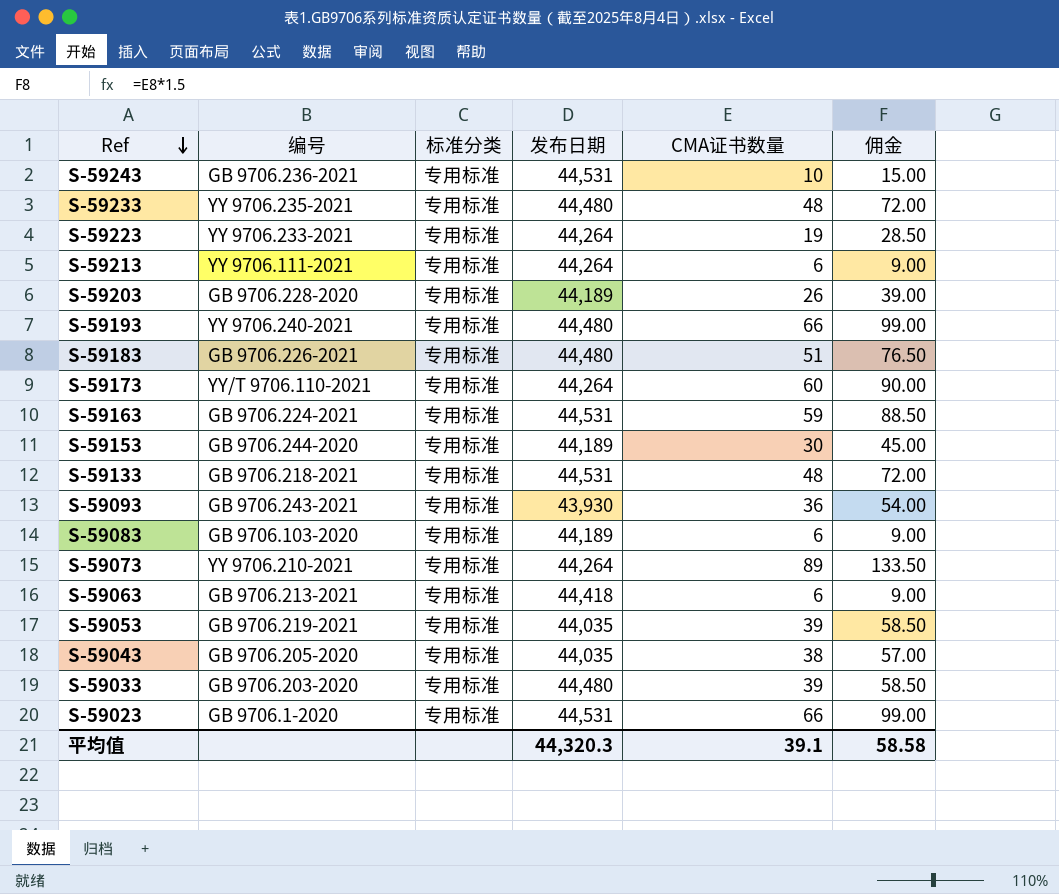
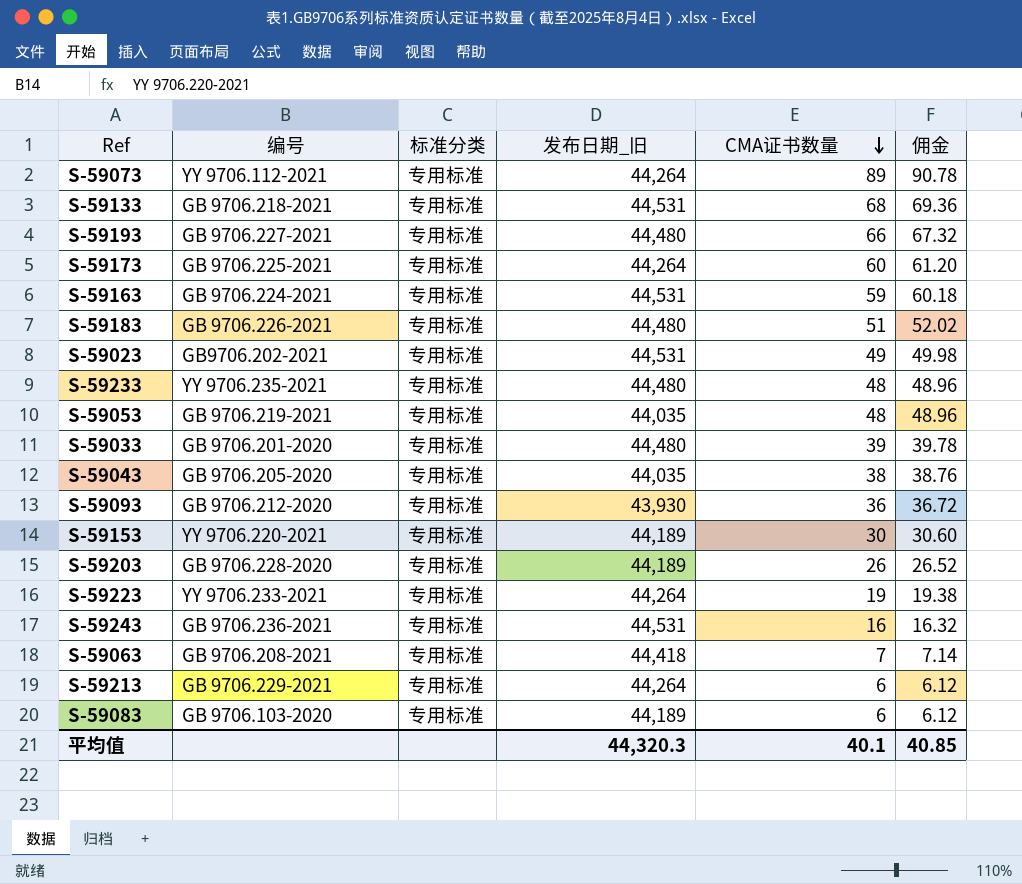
row order: Ref descending -> CMA证书数量 descending
column name: 发布日期 -> 发布日期_旧
column 佣金 | formula: [CMA证书数量] * 1.5 -> [CMA证书数量] * 1.02
S-59073 | 编号: YY 9706.210-2021 -> YY 9706.112-2021
S-59133 | CMA证书数量: 48 -> 68
S-59193 | 编号: YY 9706.240-2021 -> GB 9706.227-2021
S-59173 | 编号: YY/T 9706.110-2021 -> GB 9706.225-2021
S-59023 | 编号: GB 9706.1-2020 -> GB9706.202-2021
S-59023 | CMA证书数量: 66 -> 49
S-59053 | CMA证书数量: 39 -> 48
S-59033 | 编号: GB 9706.203-2020 -> GB 9706.201-2020
S-59093 | 编号: GB 9706.243-2021 -> GB 9706.212-2020
S-59153 | 编号: GB 9706.244-2020 -> YY 9706.220-2021
S-59243 | CMA证书数量: 10 -> 16
S-59063 | 编号: GB 9706.213-2021 -> GB 9706.208-2021
S-59063 | CMA证书数量: 6 -> 7
S-59213 | 编号: YY 9706.111-2021 -> GB 9706.229-2021
平均值 | CMA证书数量: 39.1 -> 40.1
平均值 | 佣金: 58.58 -> 40.85

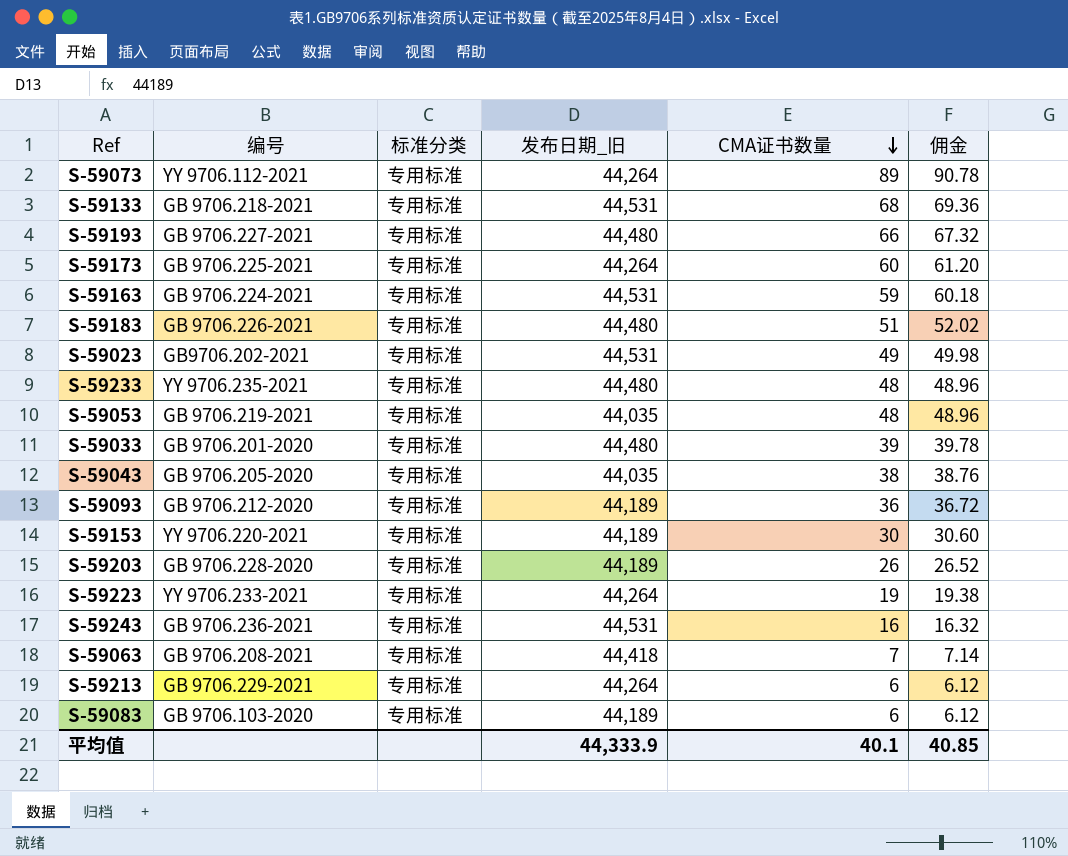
S-59093 | 发布日期_旧: 43,930 -> 44,189
平均值 | 发布日期_旧: 44,320.3 -> 44,333.9

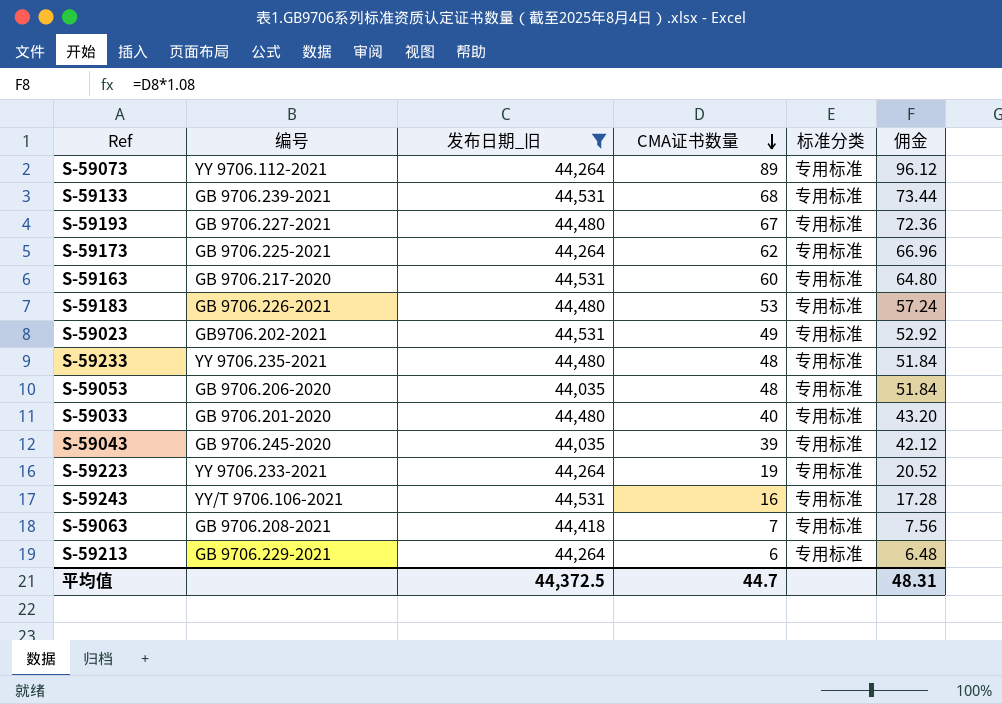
filter: none -> 发布日期_旧 != 44,189
column 标准分类 | position: 3 -> 5
column 佣金 | formula: [CMA证书数量] * 1.02 -> [CMA证书数量] * 1.08
S-59133 | 编号: GB 9706.218-2021 -> GB 9706.239-2021
S-59193 | CMA证书数量: 66 -> 67
S-59173 | CMA证书数量: 60 -> 62
S-59163 | 编号: GB 9706.224-2021 -> GB 9706.217-2020
S-59163 | CMA证书数量: 59 -> 60
S-59183 | CMA证书数量: 51 -> 53
S-59053 | 编号: GB 9706.219-2021 -> GB 9706.206-2020
S-59033 | CMA证书数量: 39 -> 40
S-59043 | 编号: GB 9706.205-2020 -> GB 9706.245-2020
S-59043 | CMA证书数量: 38 -> 39
S-59243 | 编号: GB 9706.236-2021 -> YY/T 9706.106-2021
平均值 | 发布日期_旧: 44,333.9 -> 44,372.5
平均值 | CMA证书数量: 40.1 -> 44.7
平均值 | 佣金: 40.85 -> 48.31

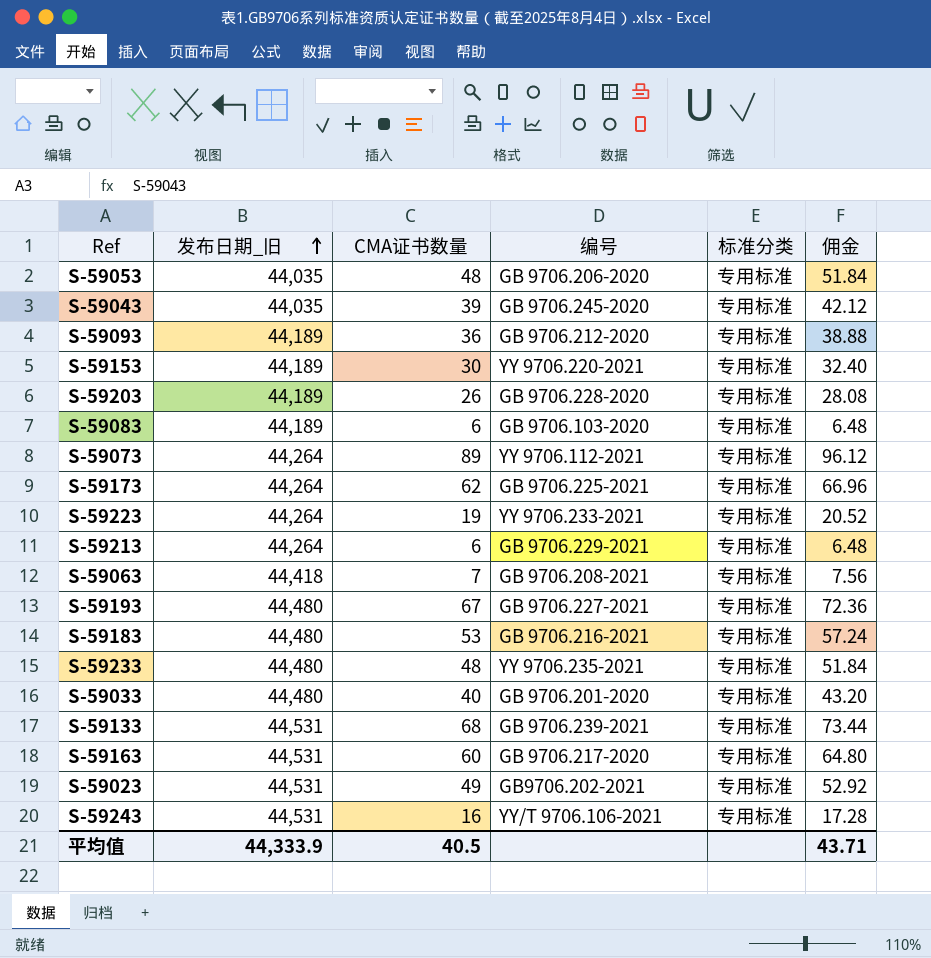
filter: 发布日期_旧 != 44,189 -> none
row order: CMA证书数量 descending -> 发布日期_旧 ascending
column 编号 | position: 2 -> 4
S-59183 | 编号: GB 9706.226-2021 -> GB 9706.216-2021
平均值 | 发布日期_旧: 44,372.5 -> 44,333.9
平均值 | CMA证书数量: 44.7 -> 40.5
平均值 | 佣金: 48.31 -> 43.71

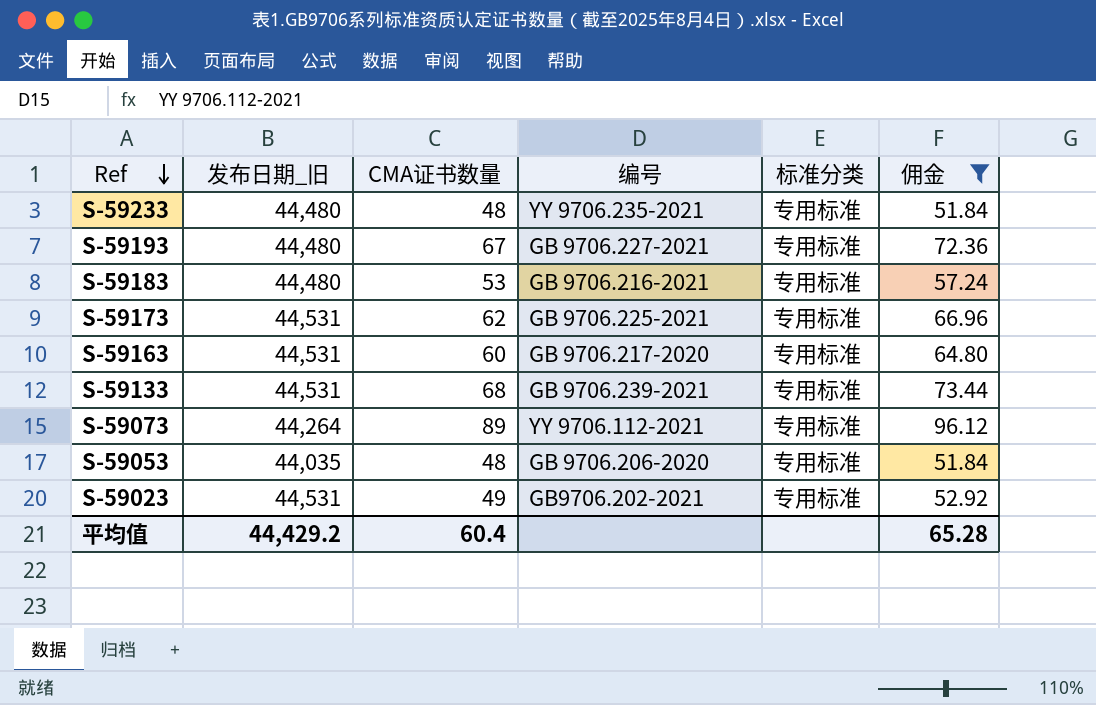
filter: none -> 佣金 >= 51.84
row order: 发布日期_旧 ascending -> Ref descending
S-59173 | 发布日期_旧: 44,264 -> 44,531
平均值 | 发布日期_旧: 44,333.9 -> 44,429.2
平均值 | CMA证书数量: 40.5 -> 60.4
平均值 | 佣金: 43.71 -> 65.28

